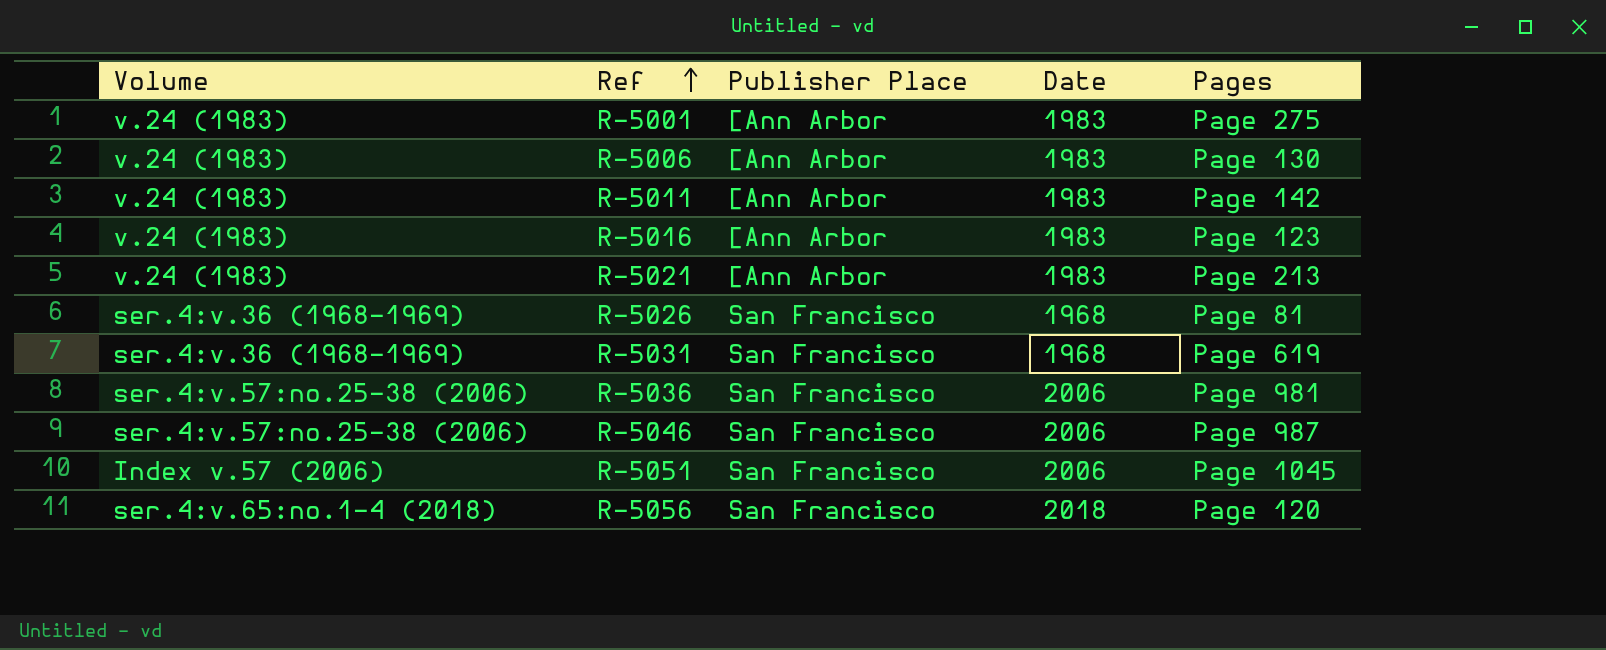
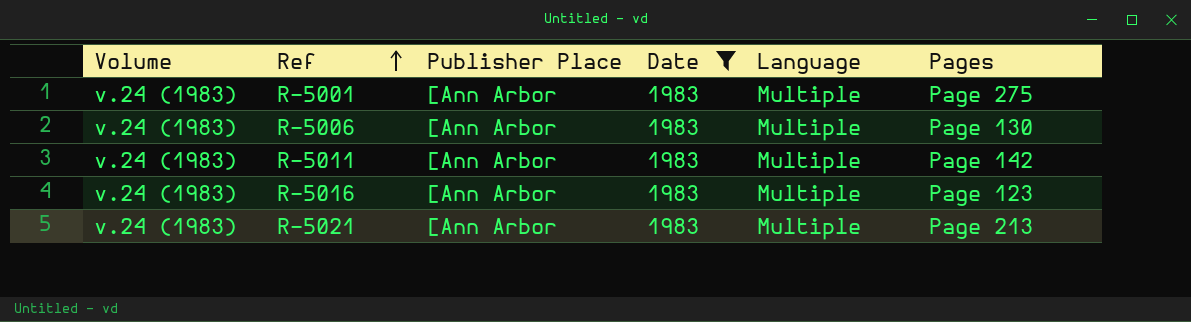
filter: none -> Date = 1983
column Language | position: none -> 5

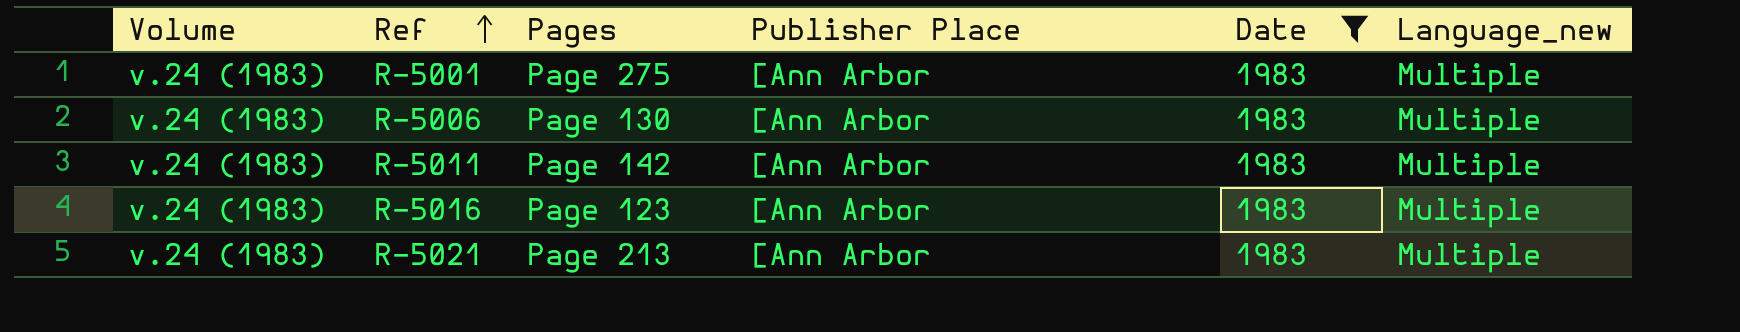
column Pages | position: 6 -> 3
column name: Language -> Language_new

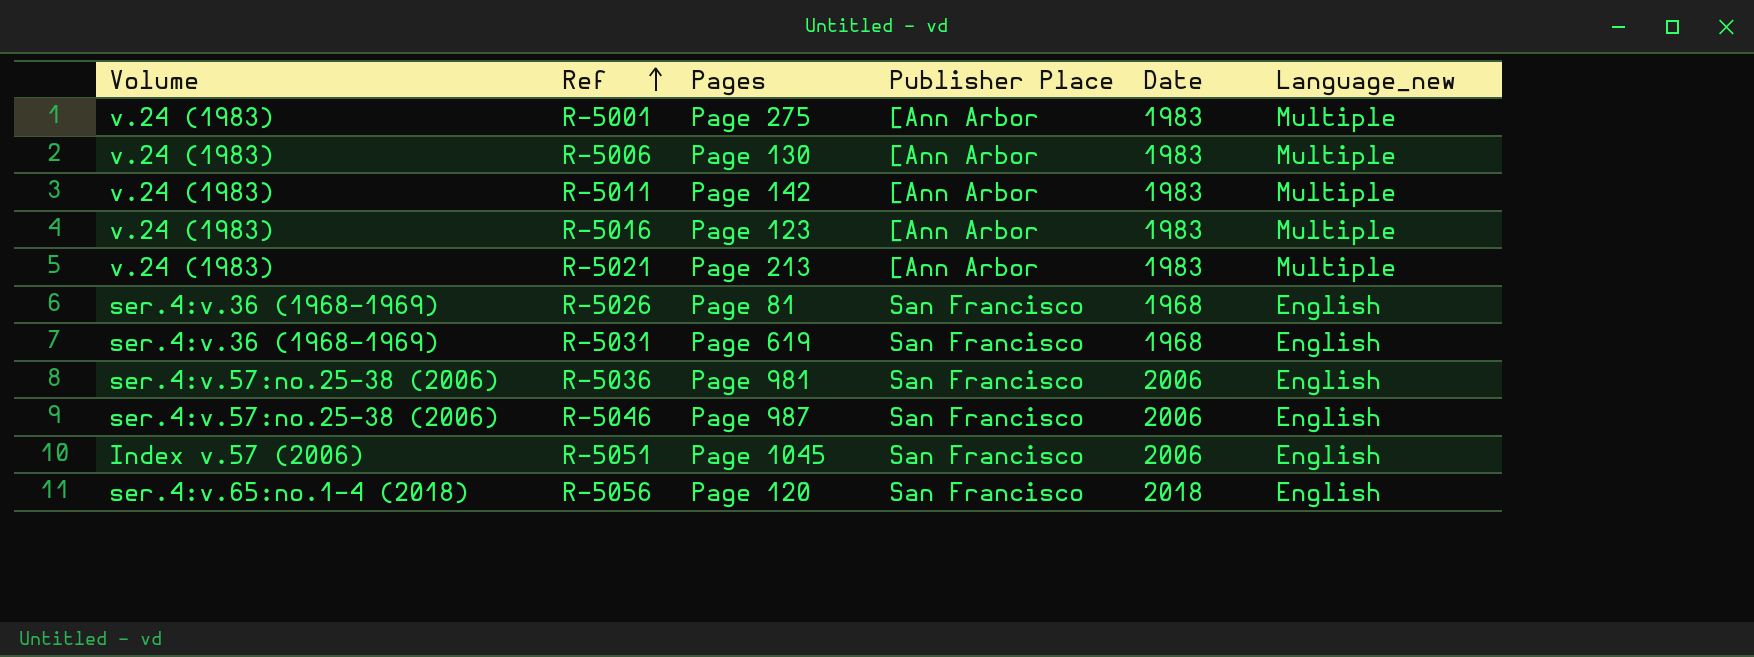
filter: Date = 1983 -> none

